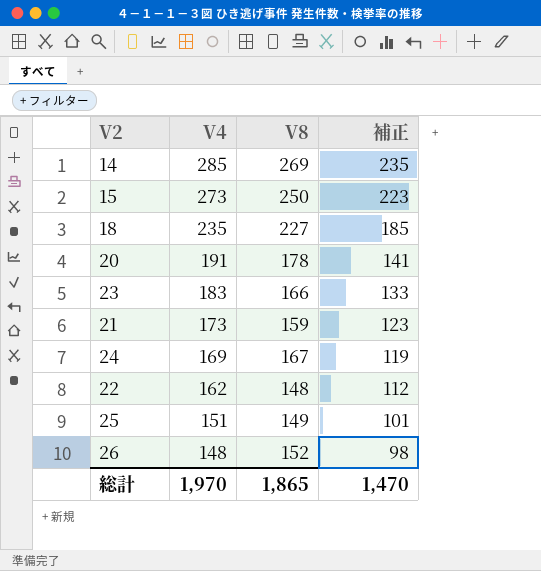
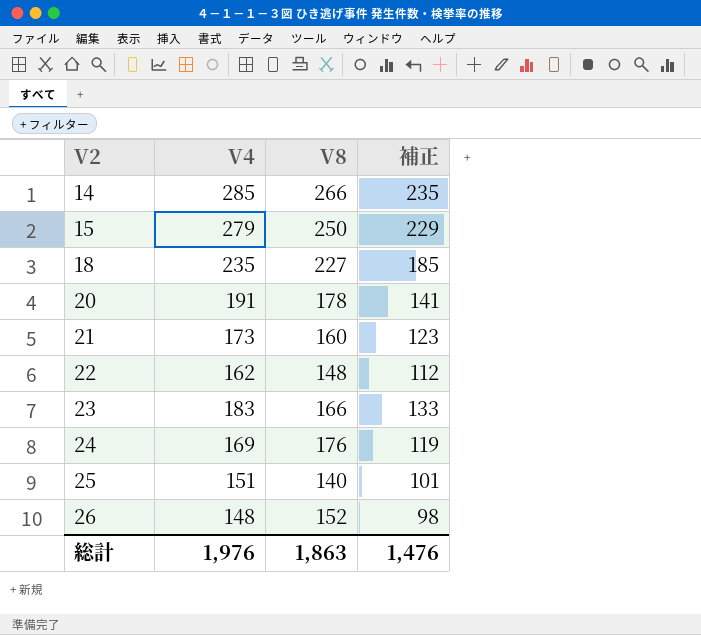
row order: V4 descending -> V2 ascending
14 | V8: 269 -> 266
15 | V4: 273 -> 279
15 | 補正: 223 -> 229
21 | V8: 159 -> 160
24 | V8: 167 -> 176
25 | V8: 149 -> 140
総計 | V4: 1,970 -> 1,976
総計 | V8: 1,865 -> 1,863
総計 | 補正: 1,470 -> 1,476

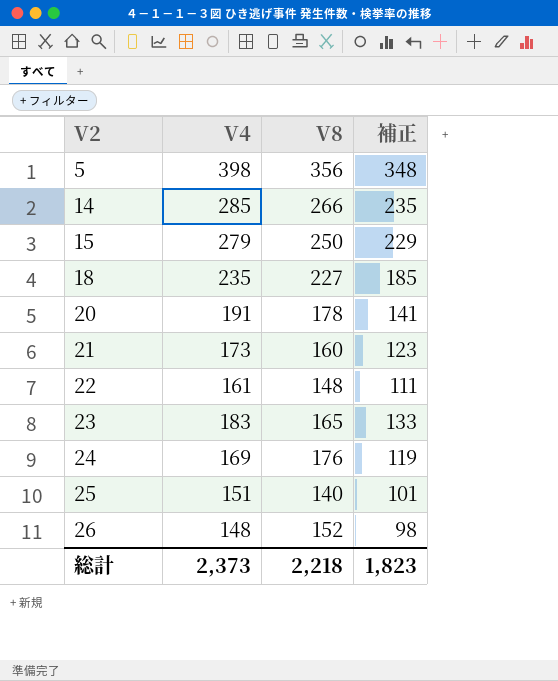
row 5: none -> 398 | 356 | 348
22 | V4: 162 -> 161
22 | 補正: 112 -> 111
23 | V8: 166 -> 165
総計 | V4: 1,976 -> 2,373
総計 | V8: 1,863 -> 2,218
総計 | 補正: 1,476 -> 1,823

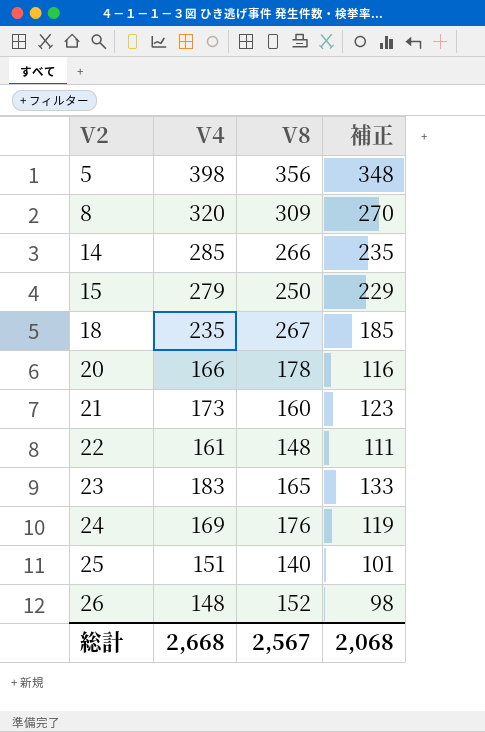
row 8: none -> 320 | 309 | 270
18 | V8: 227 -> 267
20 | V4: 191 -> 166
20 | 補正: 141 -> 116
総計 | V4: 2,373 -> 2,668
総計 | V8: 2,218 -> 2,567
総計 | 補正: 1,823 -> 2,068

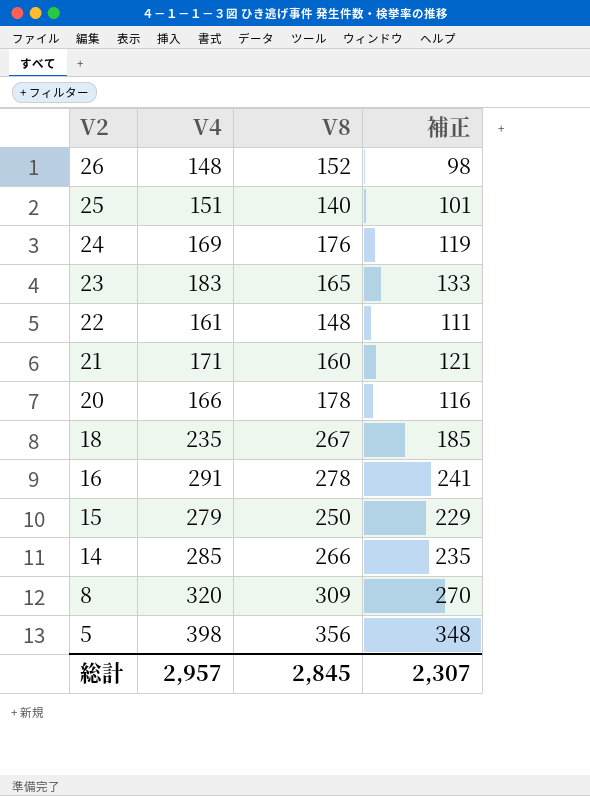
row order: V2 ascending -> V2 descending
21 | V4: 173 -> 171
21 | 補正: 123 -> 121
row 16: none -> 291 | 278 | 241
総計 | V4: 2,668 -> 2,957
総計 | V8: 2,567 -> 2,845
総計 | 補正: 2,068 -> 2,307

